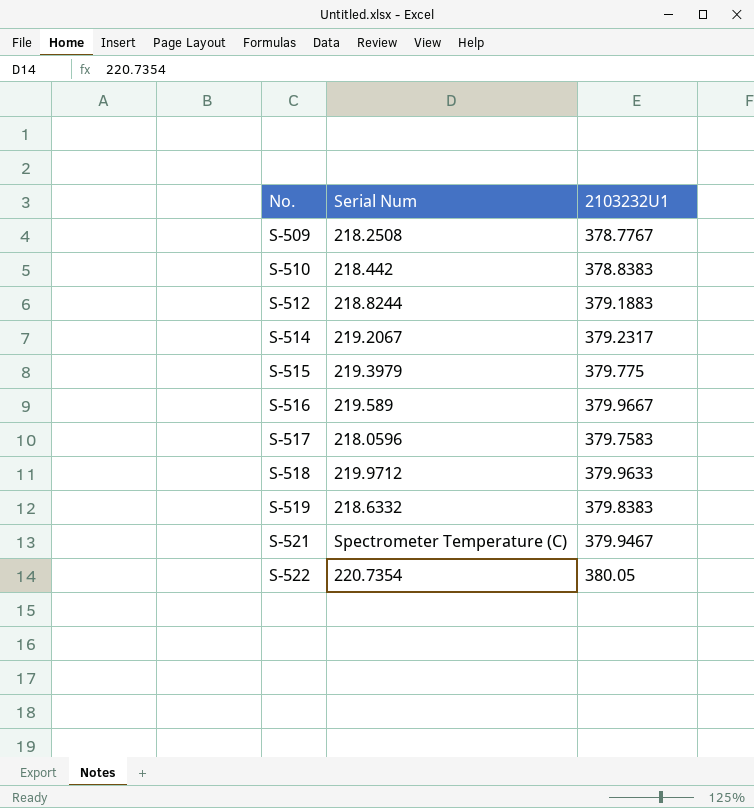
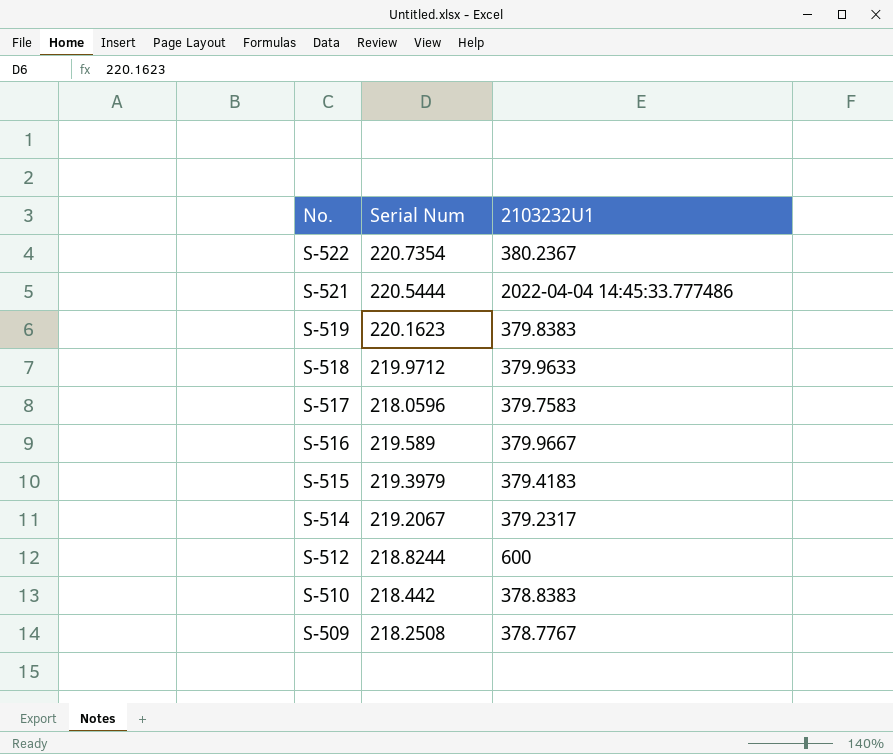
row order: No. ascending -> No. descending
S-522 | 2103232U1: 380.05 -> 380.2367
S-521 | Serial Num: Spectrometer Temperature (C) -> 220.5444
S-521 | 2103232U1: 379.9467 -> 2022-04-04 14:45:33.777486
S-519 | Serial Num: 218.6332 -> 220.1623
S-515 | 2103232U1: 379.775 -> 379.4183
S-512 | 2103232U1: 379.1883 -> 600

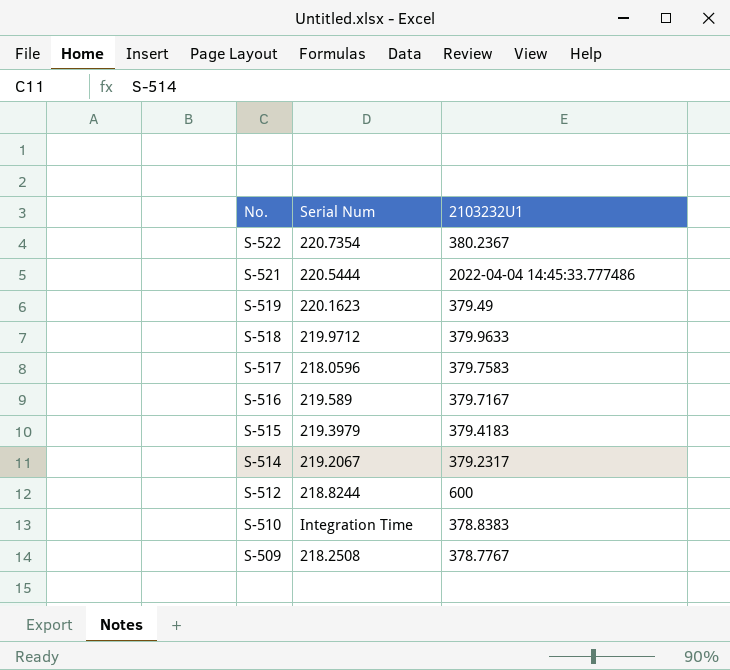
S-519 | 2103232U1: 379.8383 -> 379.49
S-516 | 2103232U1: 379.9667 -> 379.7167
S-510 | Serial Num: 218.442 -> Integration Time

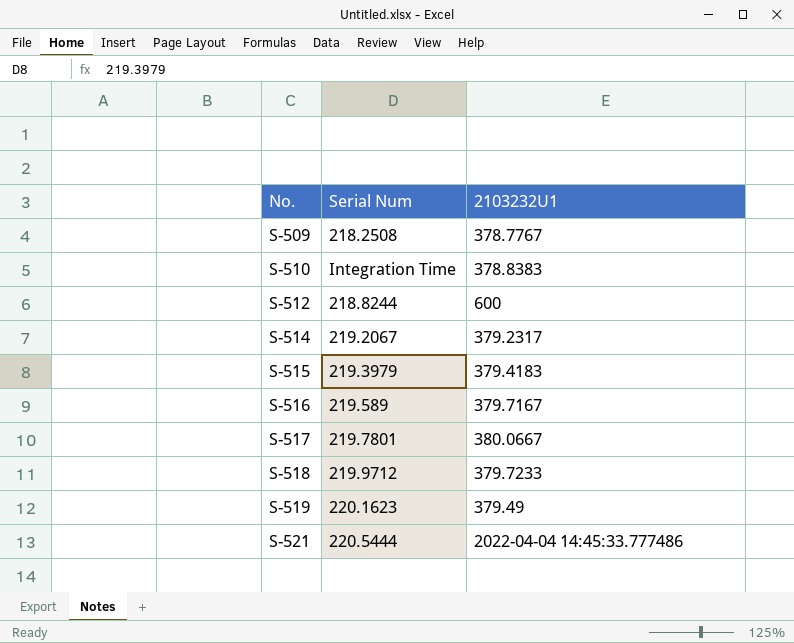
row order: No. descending -> No. ascending
row S-522: 220.7354 | 380.2367 -> none
S-517 | Serial Num: 218.0596 -> 219.7801
S-517 | 2103232U1: 379.7583 -> 380.0667
S-518 | 2103232U1: 379.9633 -> 379.7233

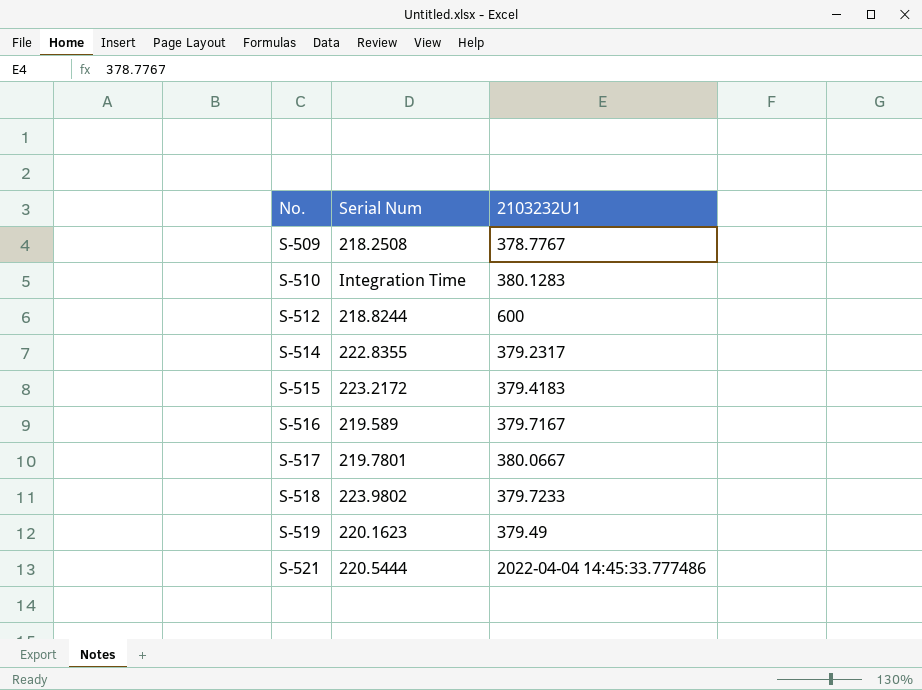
S-510 | 2103232U1: 378.8383 -> 380.1283
S-514 | Serial Num: 219.2067 -> 222.8355
S-515 | Serial Num: 219.3979 -> 223.2172
S-518 | Serial Num: 219.9712 -> 223.9802

